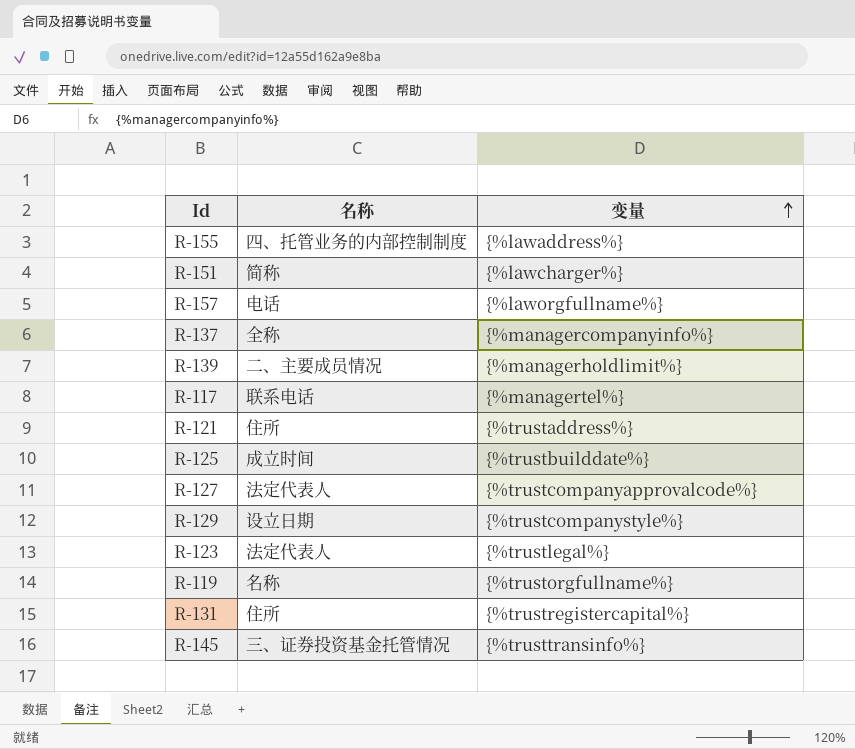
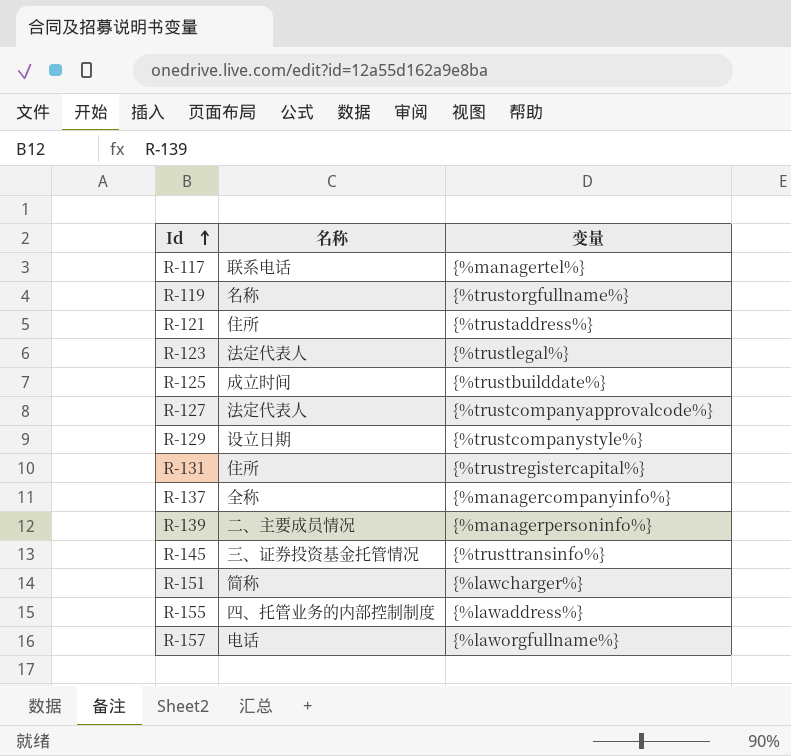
row order: 变量 ascending -> Id ascending
R-139 | 变量: {%managerholdlimit%} -> {%managerpersoninfo%}

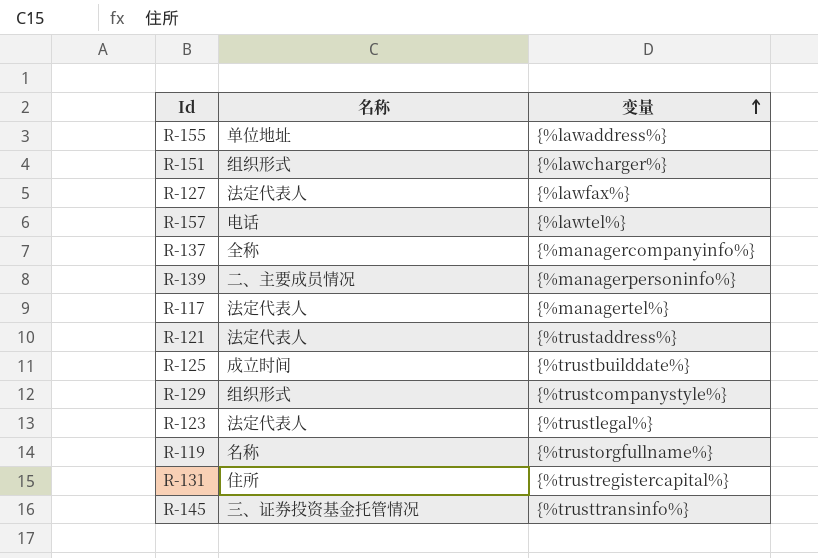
row order: Id ascending -> 变量 ascending
R-155 | 名称: 四、托管业务的内部控制制度 -> 单位地址
R-151 | 名称: 简称 -> 组织形式
R-127 | 变量: {%trustcompanyapprovalcode%} -> {%lawfax%}
R-157 | 变量: {%laworgfullname%} -> {%lawtel%}
R-117 | 名称: 联系电话 -> 法定代表人
R-121 | 名称: 住所 -> 法定代表人
R-129 | 名称: 设立日期 -> 组织形式

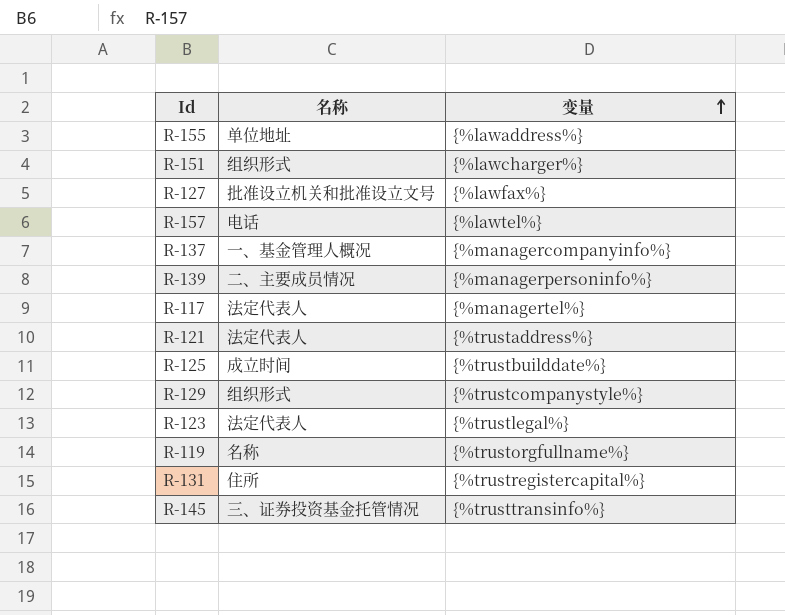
R-127 | 名称: 法定代表人 -> 批准设立机关和批准设立文号
R-137 | 名称: 全称 -> 一、基金管理人概况

